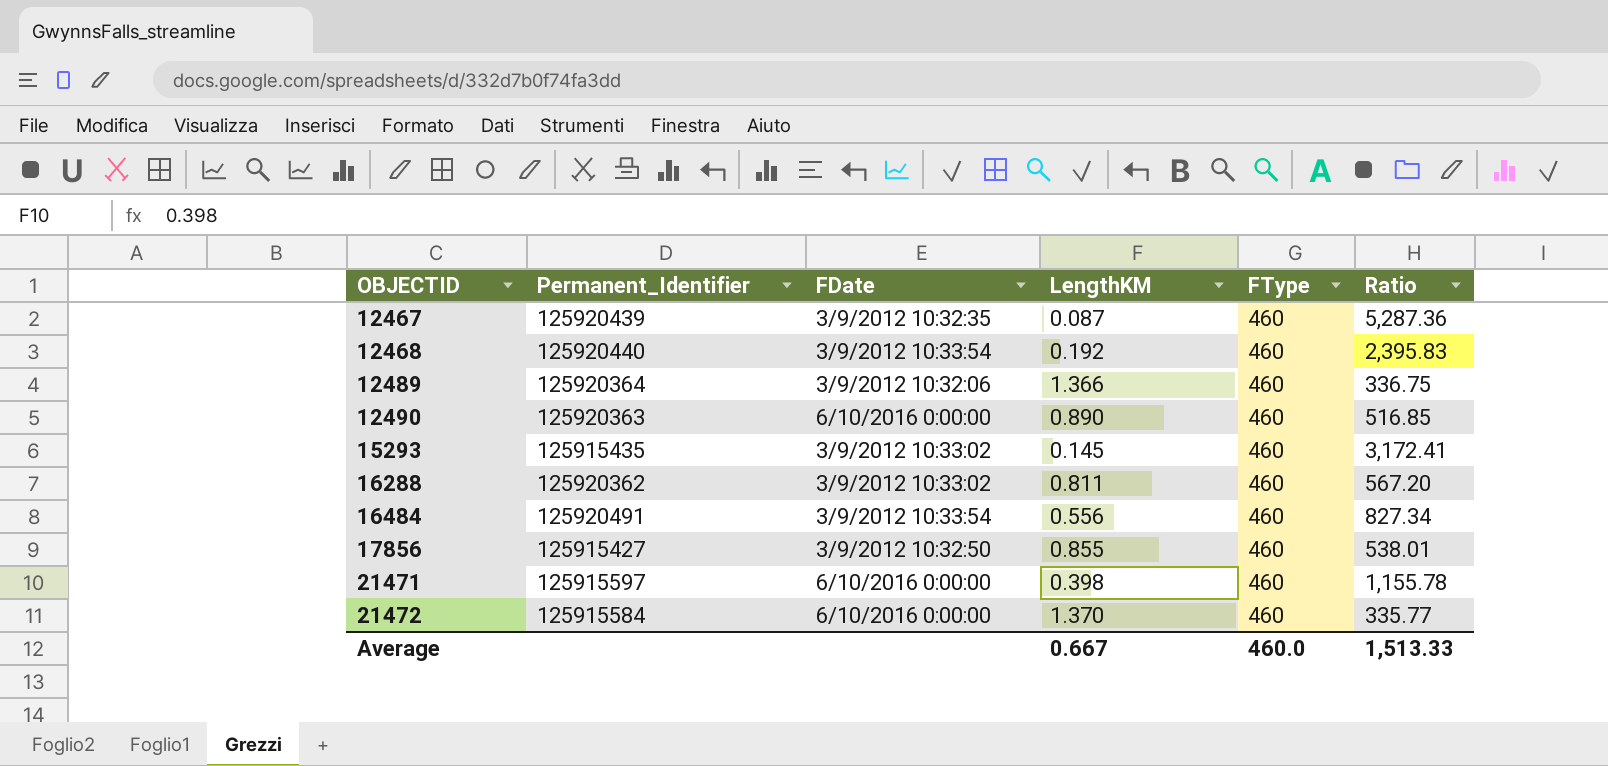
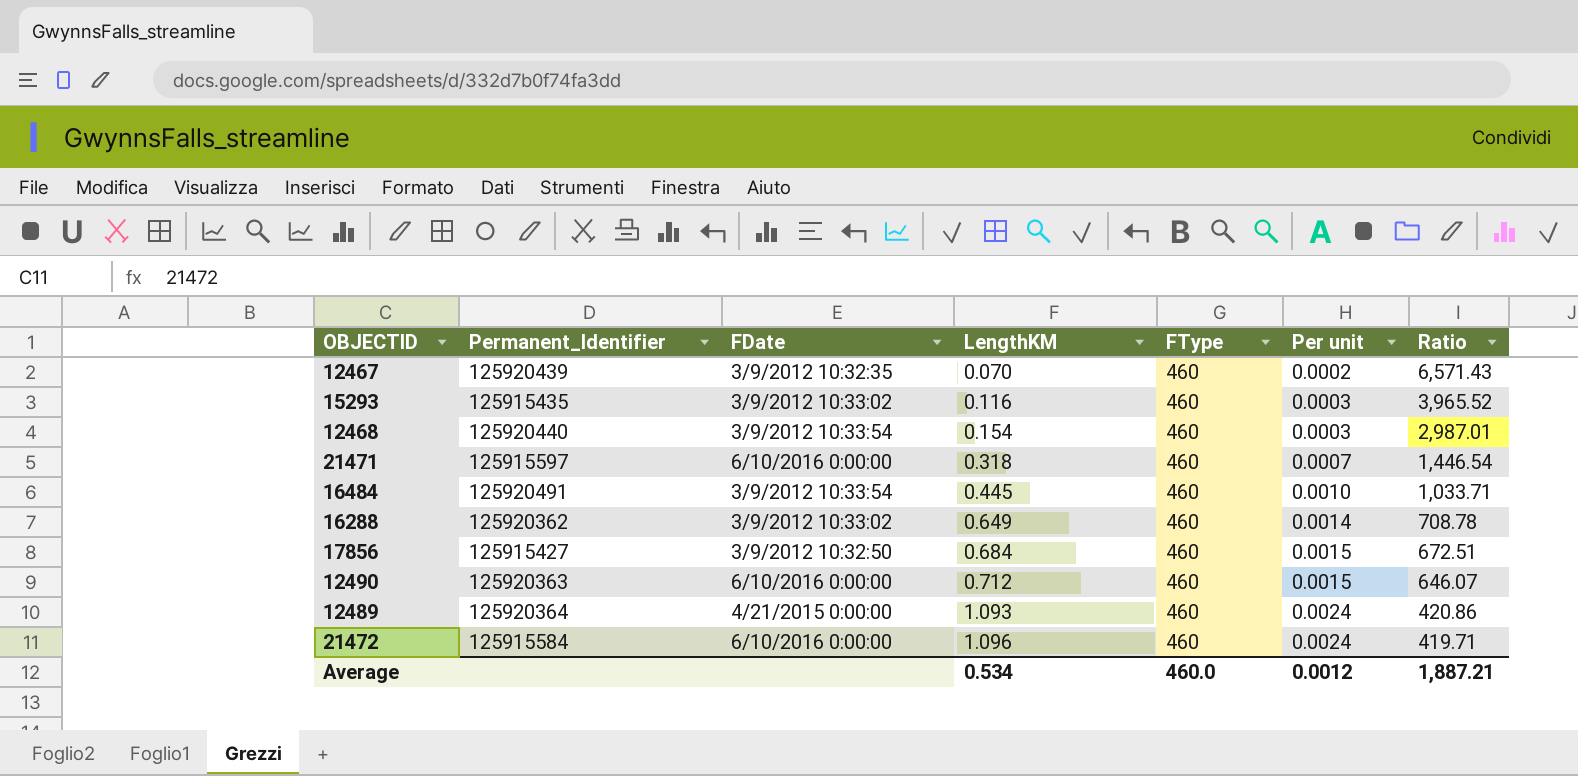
row order: OBJECTID ascending -> LengthKM ascending
column Per unit | formula: none -> [LengthKM] / [FType]
12467 | LengthKM: 0.087 -> 0.070
12467 | Ratio: 5,287.36 -> 6,571.43
15293 | LengthKM: 0.145 -> 0.116
15293 | Ratio: 3,172.41 -> 3,965.52
12468 | LengthKM: 0.192 -> 0.154
12468 | Ratio: 2,395.83 -> 2,987.01
21471 | LengthKM: 0.398 -> 0.318
21471 | Ratio: 1,155.78 -> 1,446.54
16484 | LengthKM: 0.556 -> 0.445
16484 | Ratio: 827.34 -> 1,033.71
16288 | LengthKM: 0.811 -> 0.649
16288 | Ratio: 567.20 -> 708.78
17856 | LengthKM: 0.855 -> 0.684
17856 | Ratio: 538.01 -> 672.51
12490 | LengthKM: 0.890 -> 0.712
12490 | Ratio: 516.85 -> 646.07
12489 | FDate: 3/9/2012 10:32:06 -> 4/21/2015 0:00:00
12489 | LengthKM: 1.366 -> 1.093
12489 | Ratio: 336.75 -> 420.86
21472 | LengthKM: 1.370 -> 1.096
21472 | Ratio: 335.77 -> 419.71
Average | LengthKM: 0.667 -> 0.534
Average | Ratio: 1,513.33 -> 1,887.21

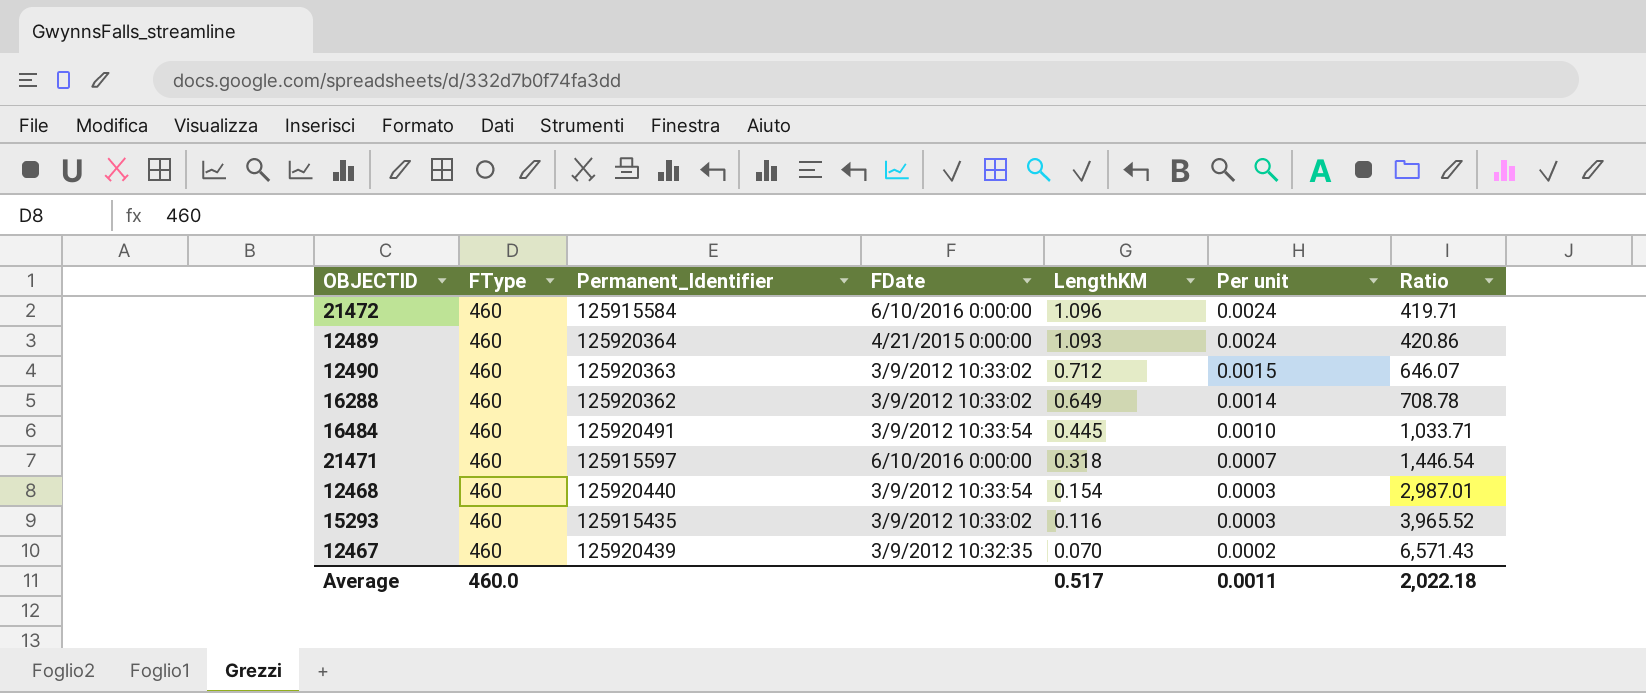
row order: LengthKM ascending -> LengthKM descending
column FType | position: 5 -> 2
row 17856: 125915427 | 3/9/2012 10:32:50 | 0.684 | 460 | 0.0015 | 672.51 -> none
12490 | FDate: 6/10/2016 0:00:00 -> 3/9/2012 10:33:02
Average | LengthKM: 0.534 -> 0.517
Average | Per unit: 0.0012 -> 0.0011
Average | Ratio: 1,887.21 -> 2,022.18

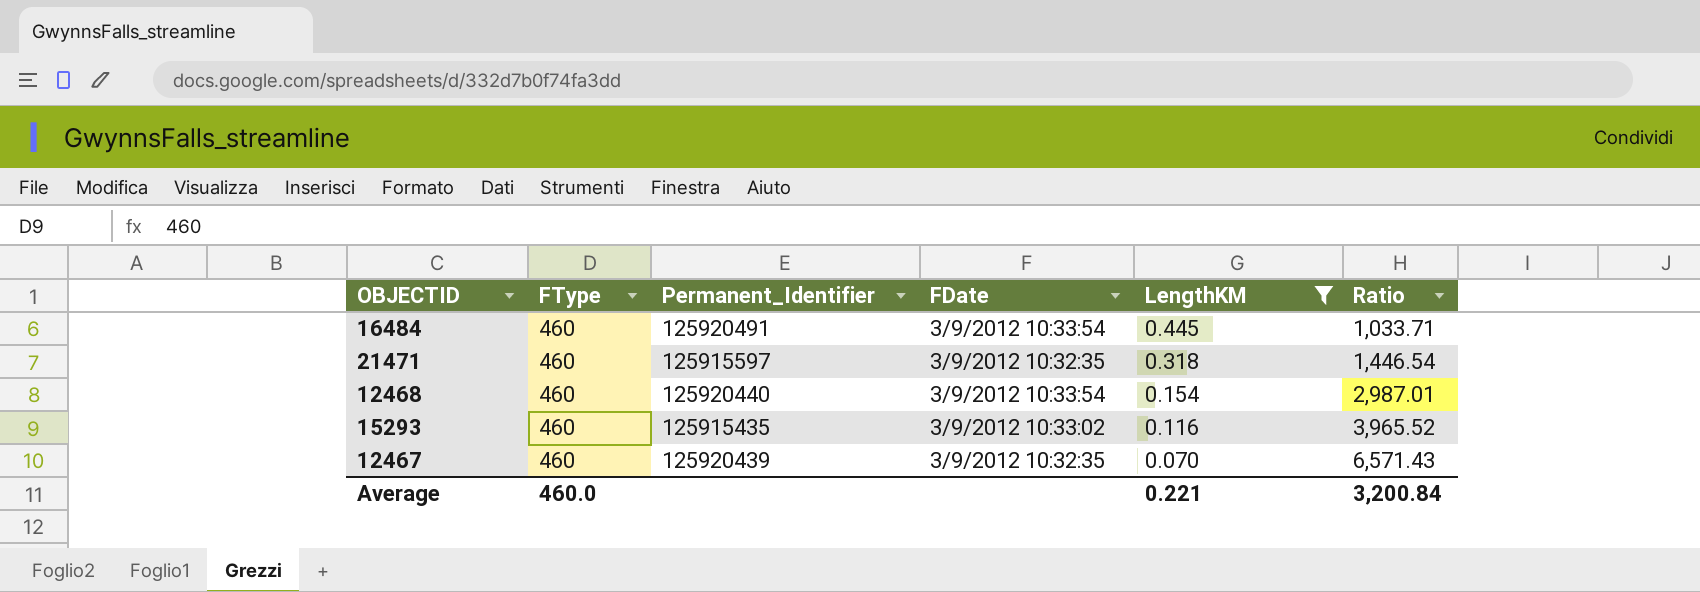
filter: none -> LengthKM <= 0.445
column Per unit | formula: [LengthKM] / [FType] -> none
21471 | FDate: 6/10/2016 0:00:00 -> 3/9/2012 10:32:35
Average | LengthKM: 0.517 -> 0.221
Average | Ratio: 2,022.18 -> 3,200.84

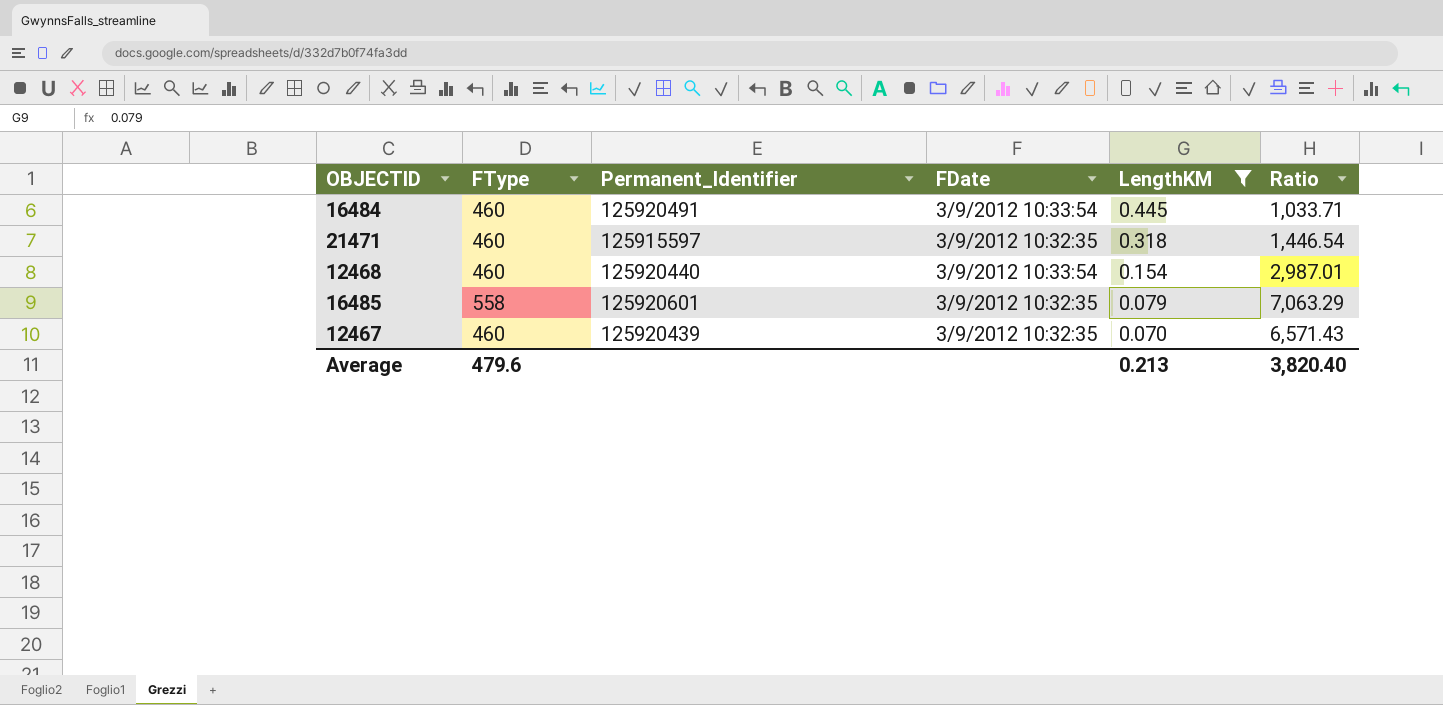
row 15293: 460 | 125915435 | 3/9/2012 10:33:02 | 0.116 | 3,965.52 -> none
row 16485: none -> 558 | 125920601 | 3/9/2012 10:32:35 | 0.079 | 7,063.29
Average | FType: 460.0 -> 479.6
Average | LengthKM: 0.221 -> 0.213
Average | Ratio: 3,200.84 -> 3,820.40

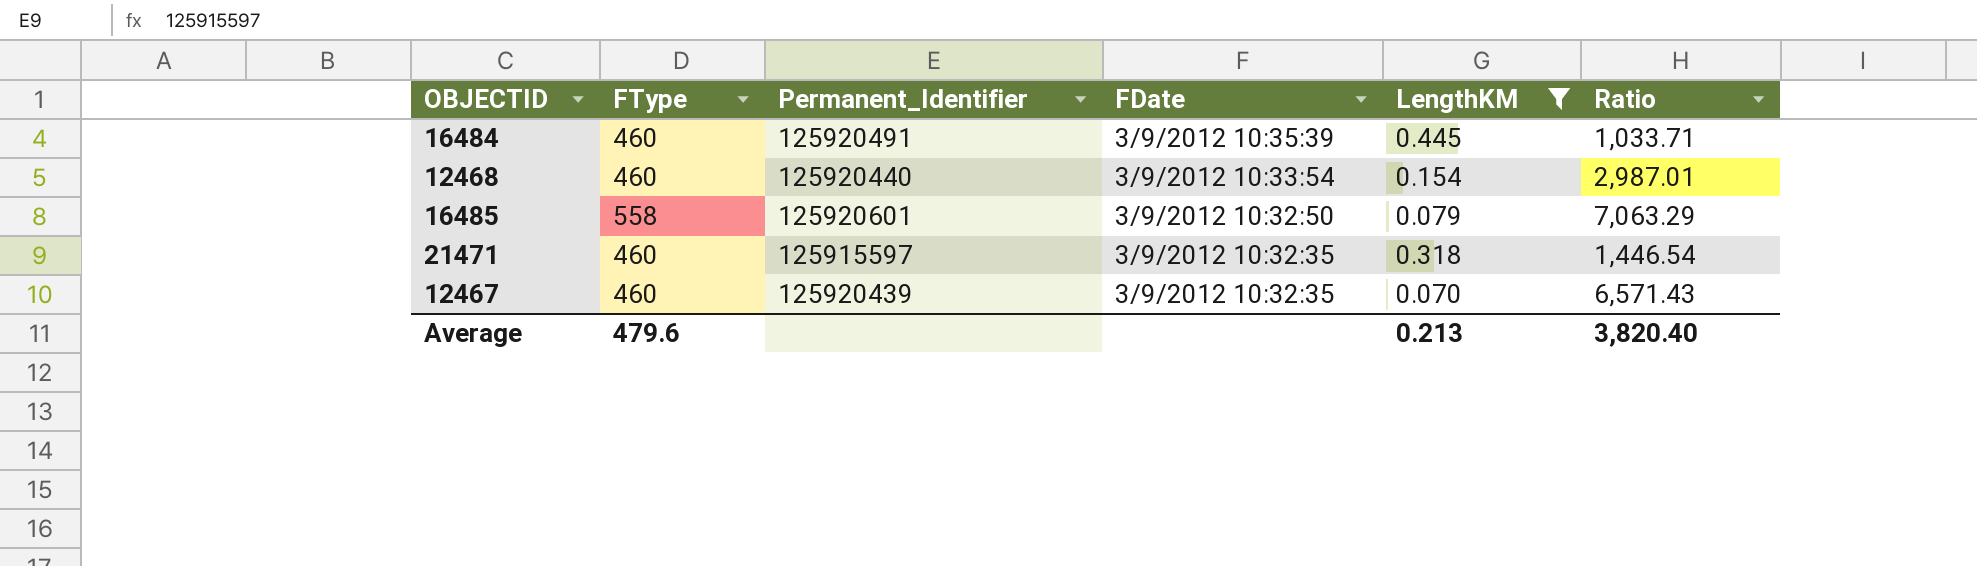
row order: LengthKM descending -> FDate descending
16484 | FDate: 3/9/2012 10:33:54 -> 3/9/2012 10:35:39
16485 | FDate: 3/9/2012 10:32:35 -> 3/9/2012 10:32:50

